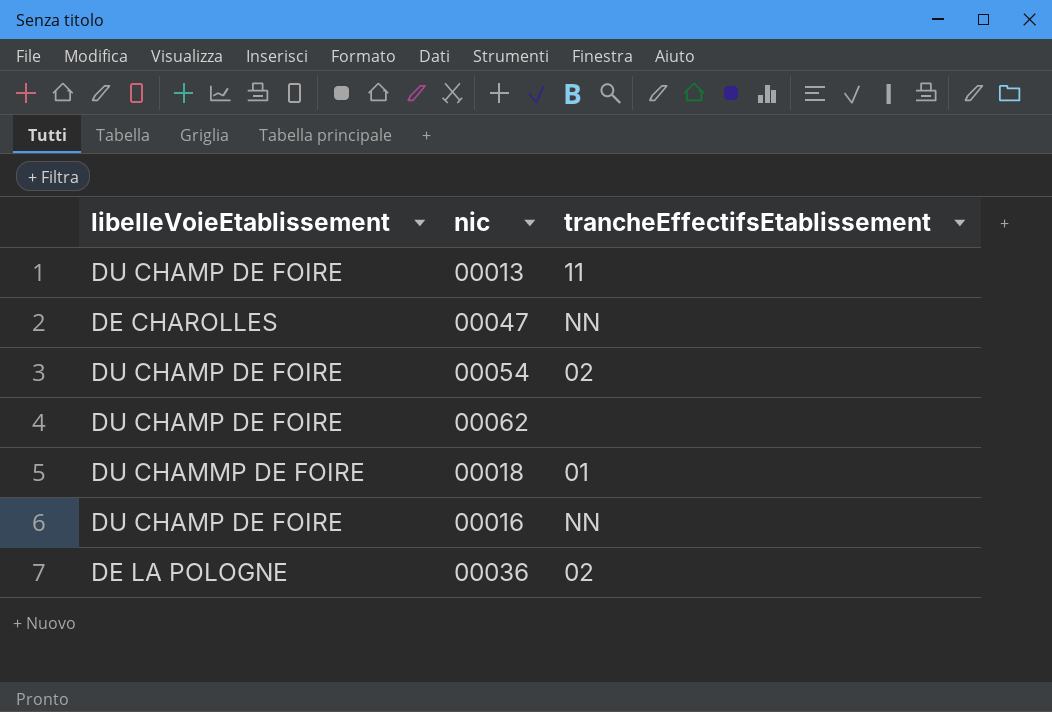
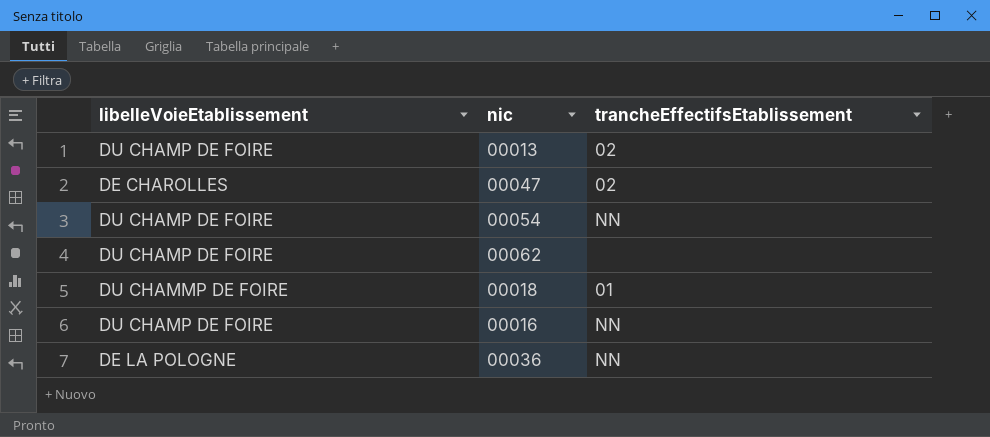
00013 | trancheEffectifsEtablissement: 11 -> 02
00047 | trancheEffectifsEtablissement: NN -> 02
00054 | trancheEffectifsEtablissement: 02 -> NN
00036 | trancheEffectifsEtablissement: 02 -> NN

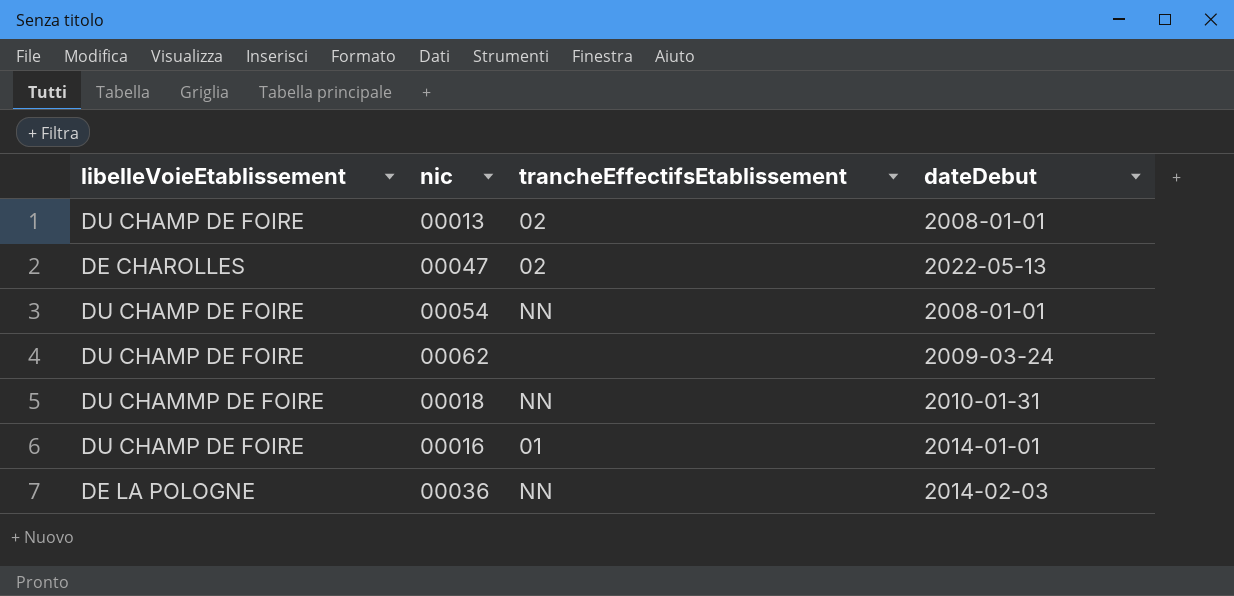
column dateDebut | position: none -> 4
00018 | trancheEffectifsEtablissement: 01 -> NN
00016 | trancheEffectifsEtablissement: NN -> 01

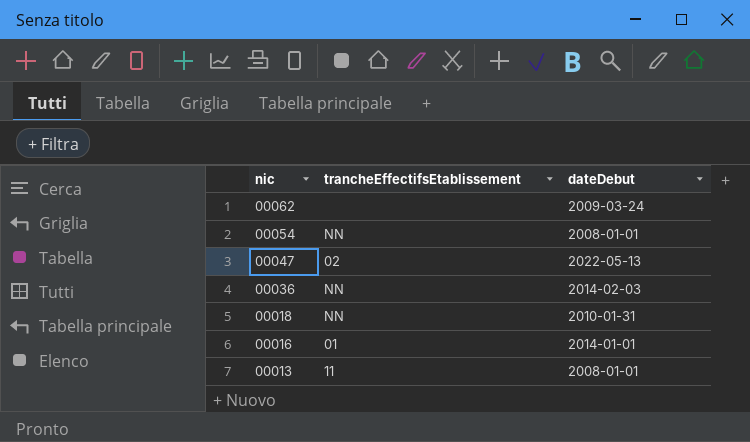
row order: none -> nic descending
column libelleVoieEtablissement | position: 1 -> none
00013 | trancheEffectifsEtablissement: 02 -> 11

